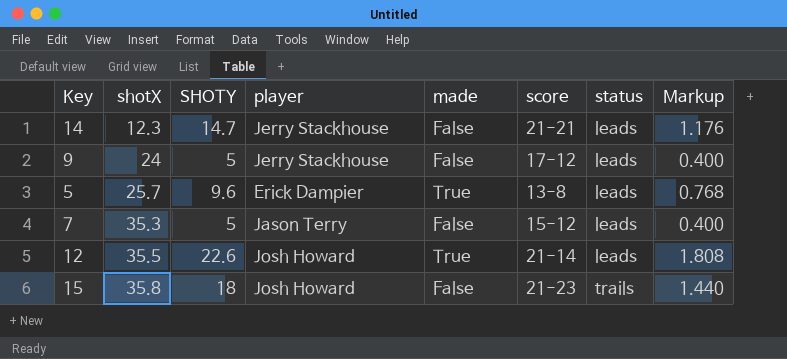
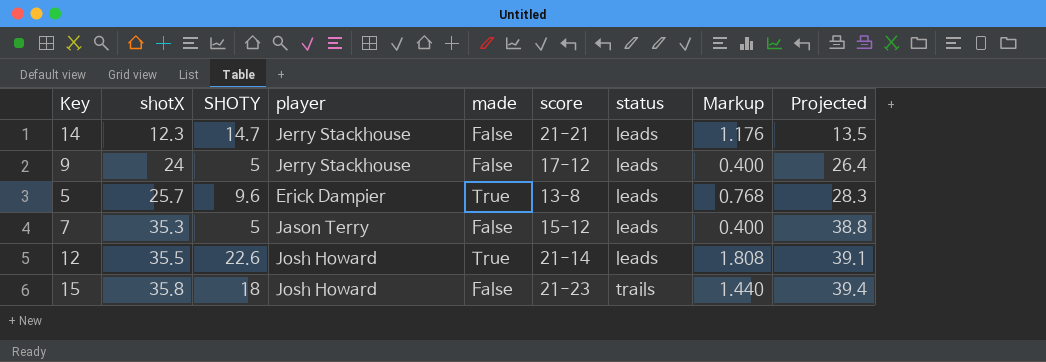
column Projected | formula: none -> [shotX] * 1.1

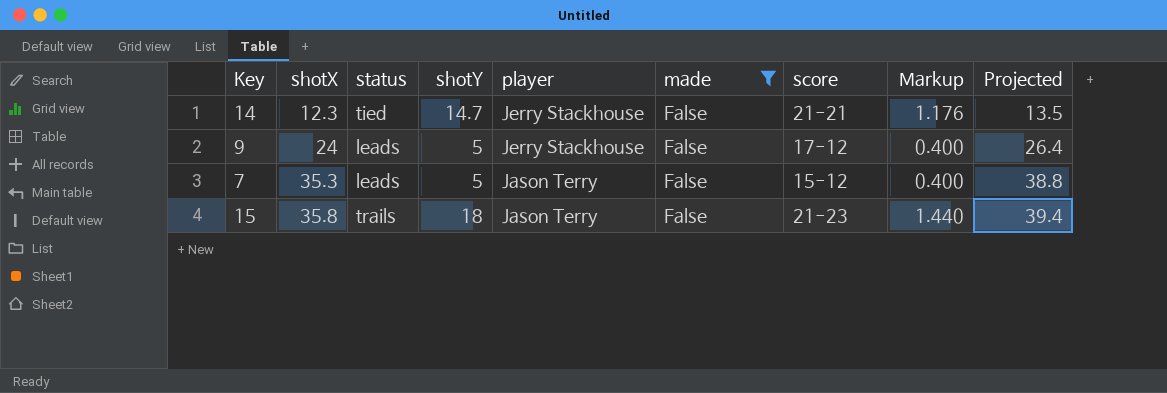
filter: none -> made = False
column status | position: 7 -> 3
column name: SHOTY -> shotY
14 | status: leads -> tied
15 | player: Josh Howard -> Jason Terry

